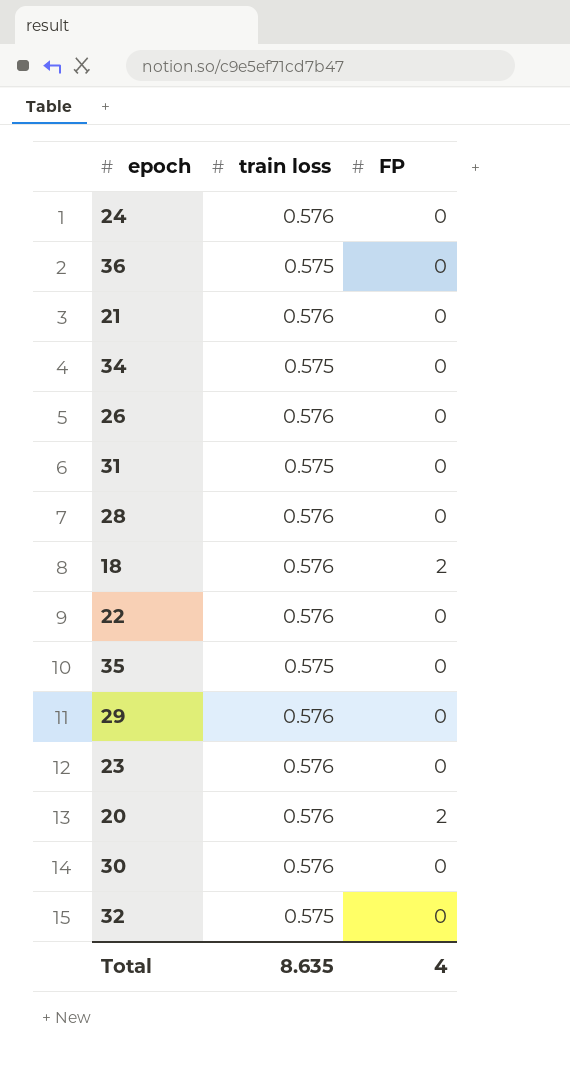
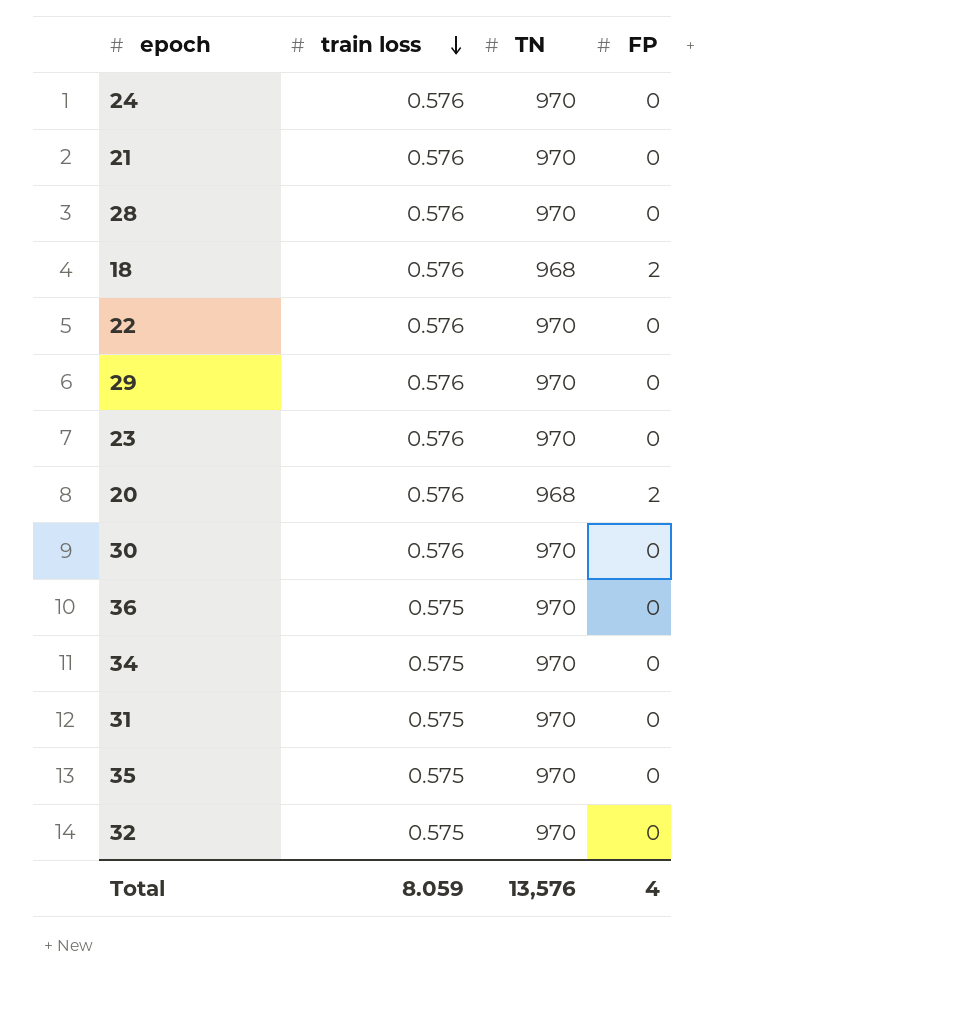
row order: none -> train loss descending
column TN | position: none -> 3
row 26: 0.576 | 0 -> none
Total | train loss: 8.635 -> 8.059

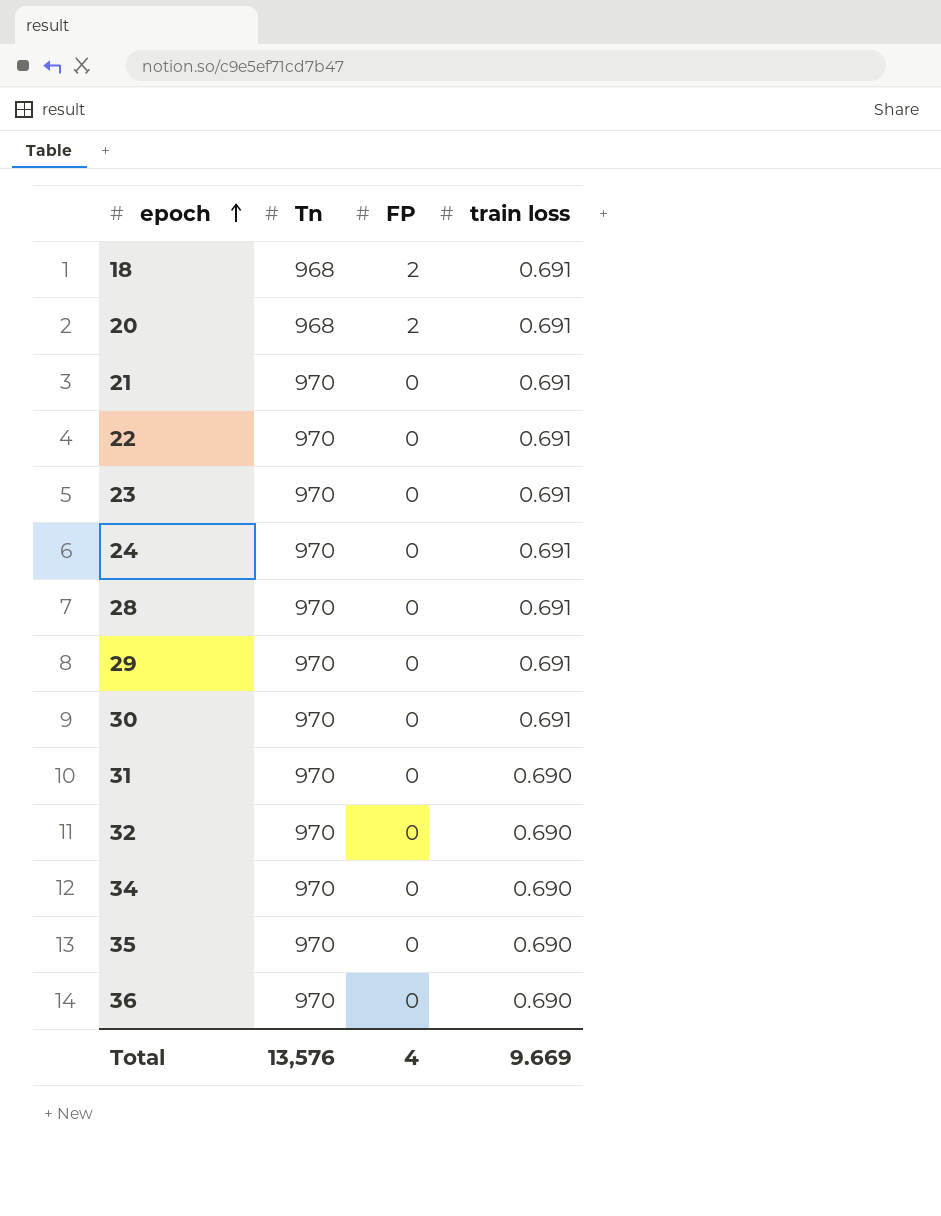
row order: train loss descending -> epoch ascending
column name: TN -> Tn
column train loss | position: 2 -> 4
18 | train loss: 0.576 -> 0.691
20 | train loss: 0.576 -> 0.691
21 | train loss: 0.576 -> 0.691
22 | train loss: 0.576 -> 0.691
23 | train loss: 0.576 -> 0.691
24 | train loss: 0.576 -> 0.691
28 | train loss: 0.576 -> 0.691
29 | train loss: 0.576 -> 0.691
30 | train loss: 0.576 -> 0.691
31 | train loss: 0.575 -> 0.690
32 | train loss: 0.575 -> 0.690
34 | train loss: 0.575 -> 0.690
35 | train loss: 0.575 -> 0.690
36 | train loss: 0.575 -> 0.690
Total | train loss: 8.059 -> 9.669

